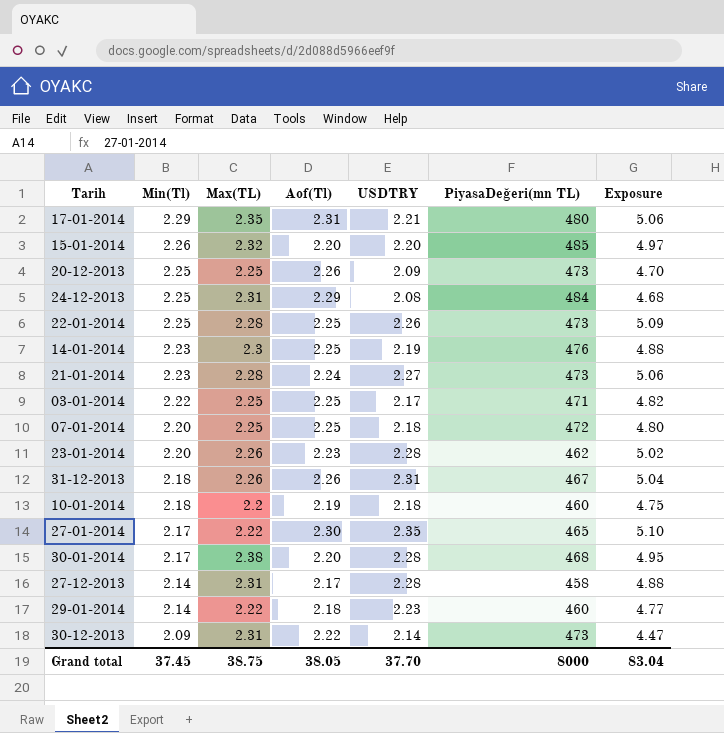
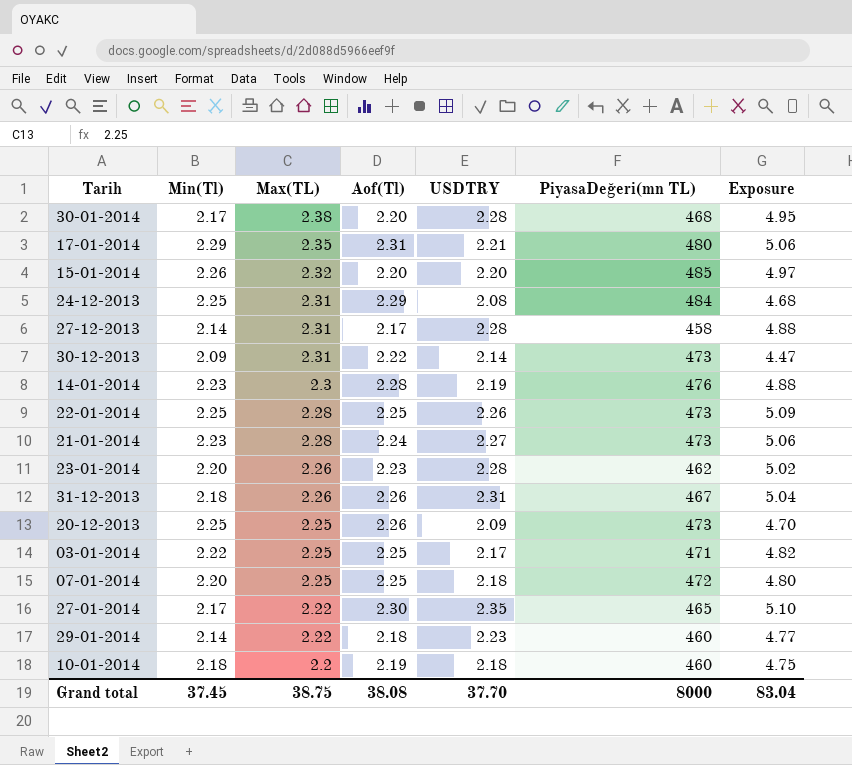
row order: Min(Tl) descending -> Max(TL) descending
14-01-2014 | Aof(Tl): 2.25 -> 2.28
Grand total | Aof(Tl): 38.05 -> 38.08

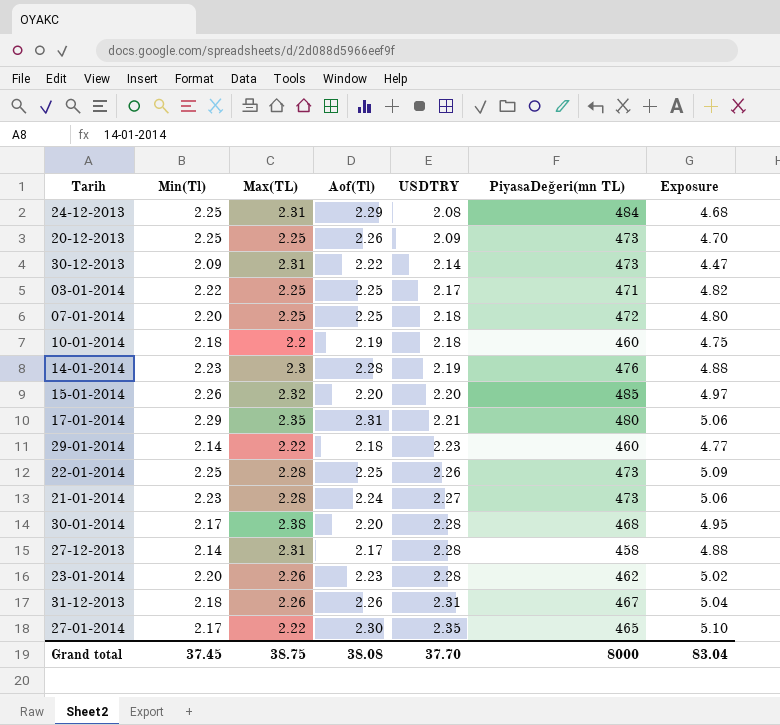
row order: Max(TL) descending -> USDTRY ascending

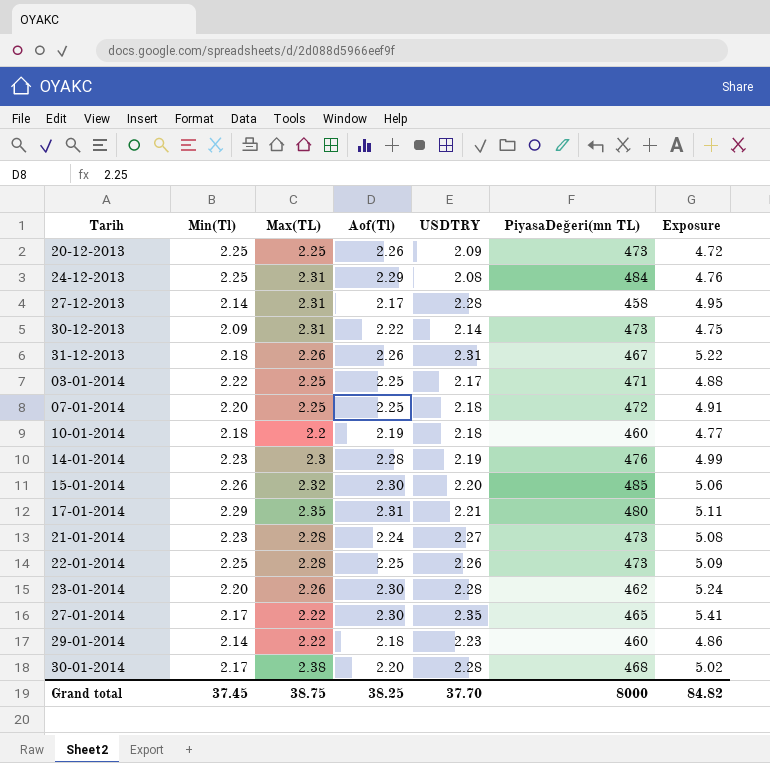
row order: USDTRY ascending -> Tarih ascending
column Exposure | formula: [Min(Tl)] * [USDTRY] -> [Aof(Tl)] * [USDTRY]
15-01-2014 | Aof(Tl): 2.20 -> 2.30
23-01-2014 | Aof(Tl): 2.23 -> 2.30
Grand total | Aof(Tl): 38.08 -> 38.25
Grand total | Exposure: 83.04 -> 84.82

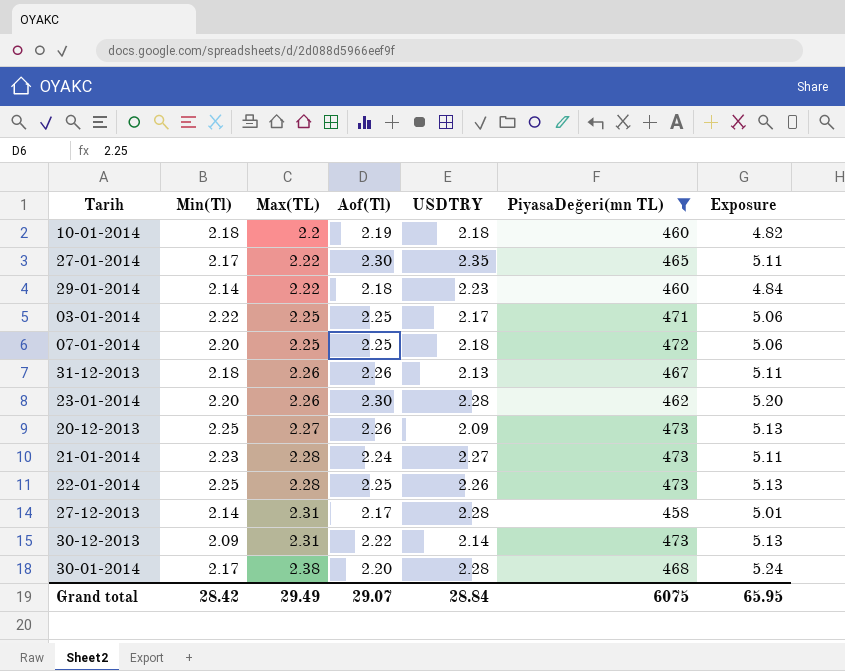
filter: none -> PiyasaDeğeri(mn TL) <= 473
row order: Tarih ascending -> Max(TL) ascending
column Exposure | formula: [Aof(Tl)] * [USDTRY] -> [Max(TL)] * [Aof(Tl)]
31-12-2013 | USDTRY: 2.31 -> 2.13
20-12-2013 | Max(TL): 2.25 -> 2.27
Grand total | Min(Tl): 37.45 -> 28.42
Grand total | Max(TL): 38.75 -> 29.49
Grand total | Aof(Tl): 38.25 -> 29.07
Grand total | USDTRY: 37.70 -> 28.84
Grand total | PiyasaDeğeri(mn TL): 8000 -> 6075
Grand total | Exposure: 84.82 -> 65.95

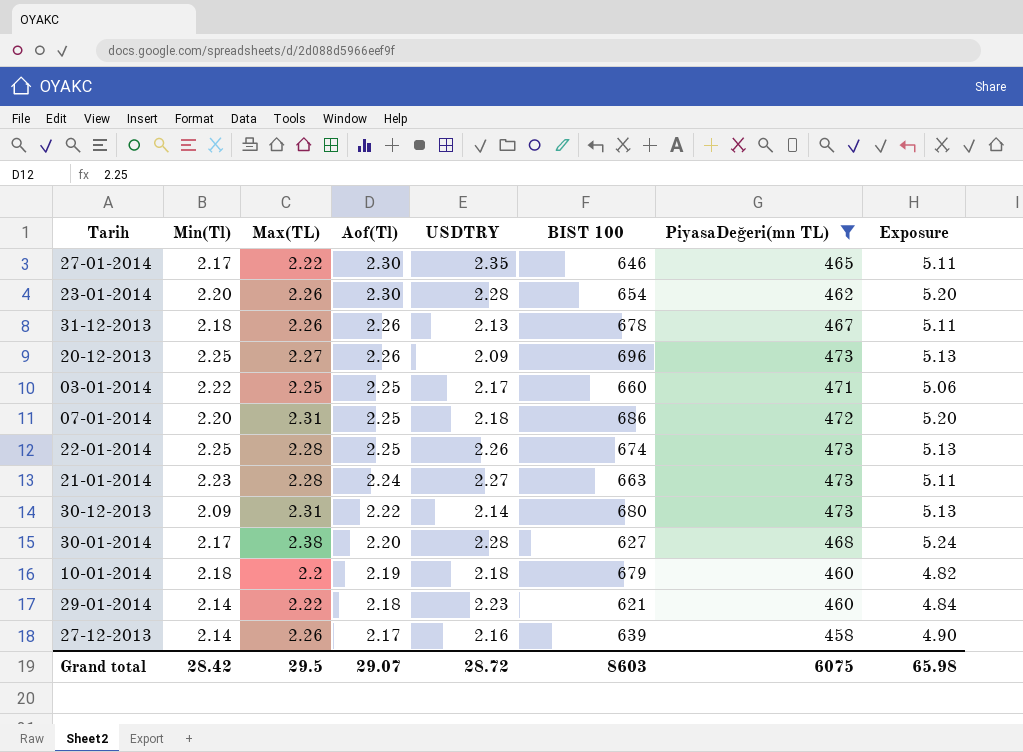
row order: Max(TL) ascending -> Aof(Tl) descending
column BIST 100 | position: none -> 6
07-01-2014 | Max(TL): 2.25 -> 2.31
07-01-2014 | Exposure: 5.06 -> 5.20
27-12-2013 | Max(TL): 2.31 -> 2.26
27-12-2013 | USDTRY: 2.28 -> 2.16
27-12-2013 | Exposure: 5.01 -> 4.90
Grand total | Max(TL): 29.49 -> 29.5
Grand total | USDTRY: 28.84 -> 28.72
Grand total | Exposure: 65.95 -> 65.98

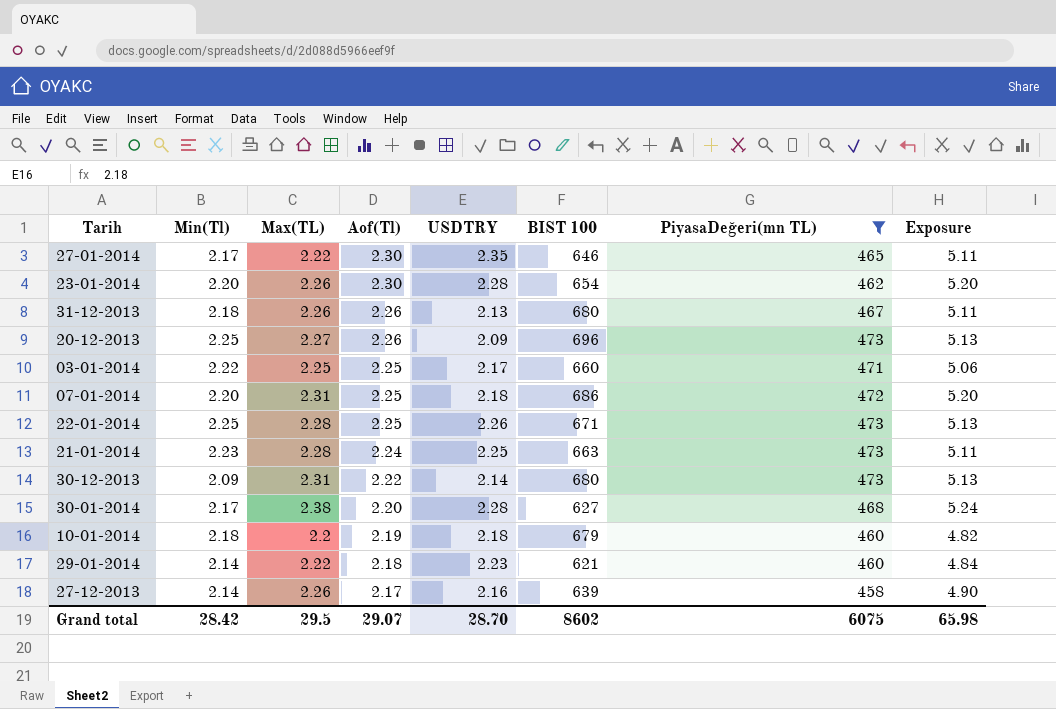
31-12-2013 | BIST 100: 678 -> 680
22-01-2014 | BIST 100: 674 -> 671
21-01-2014 | USDTRY: 2.27 -> 2.25
Grand total | USDTRY: 28.72 -> 28.70
Grand total | BIST 100: 8603 -> 8602

